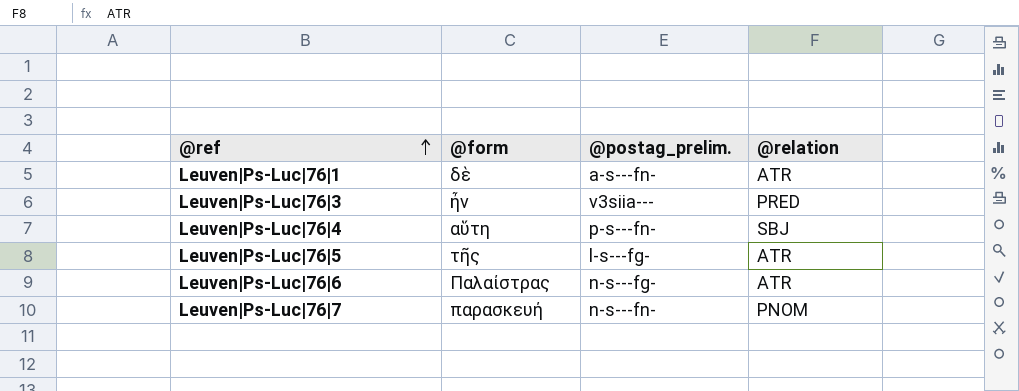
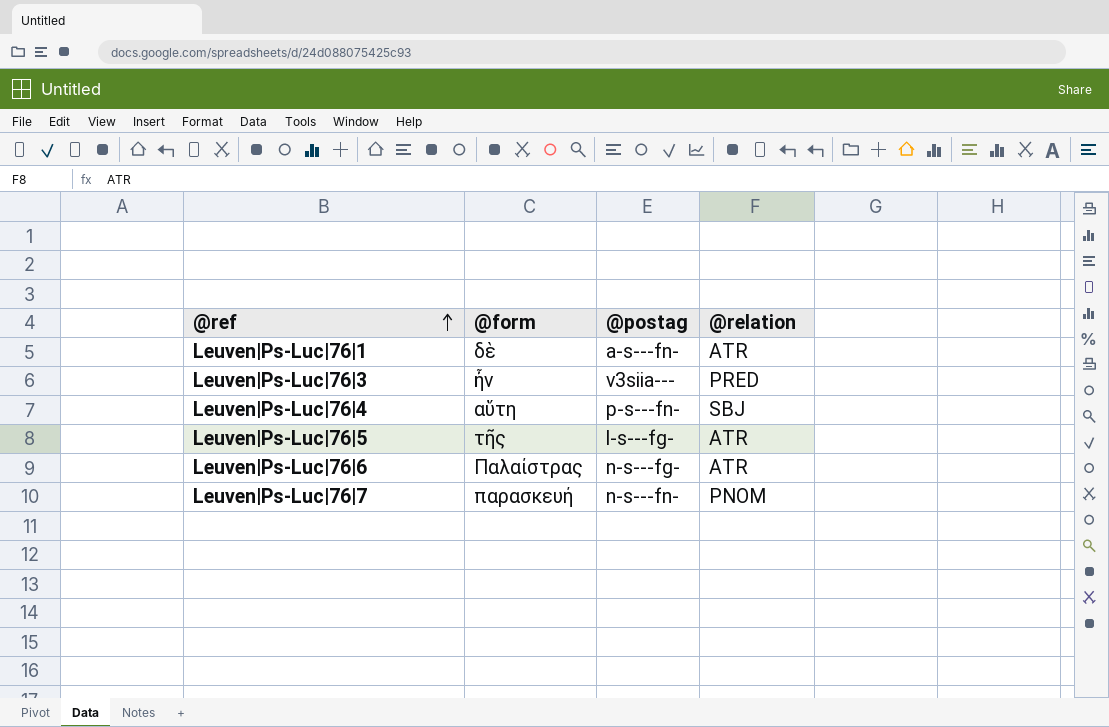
column name: @postag_prelim. -> @postag

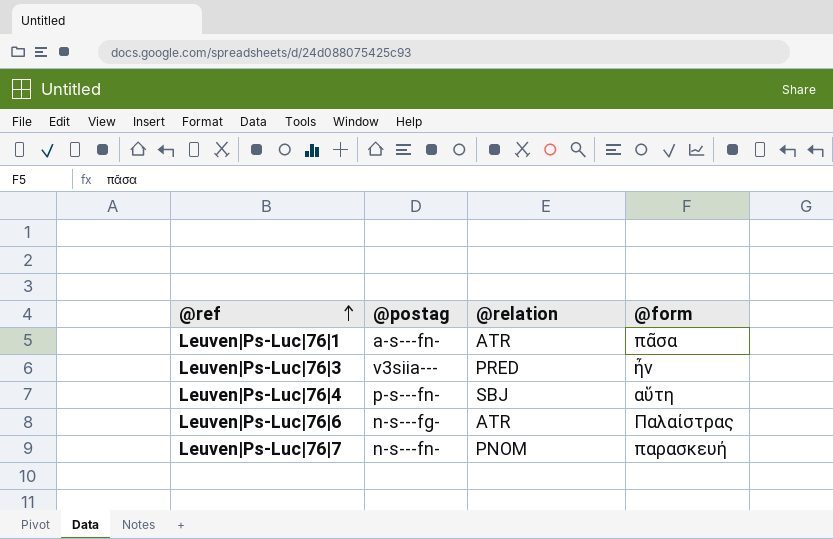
column @form | position: 2 -> 4
row Leuven|Ps-Luc|76|5: τῆς | l-s---fg- | ATR -> none
Leuven|Ps-Luc|76|1 | @form: δὲ -> πᾶσα

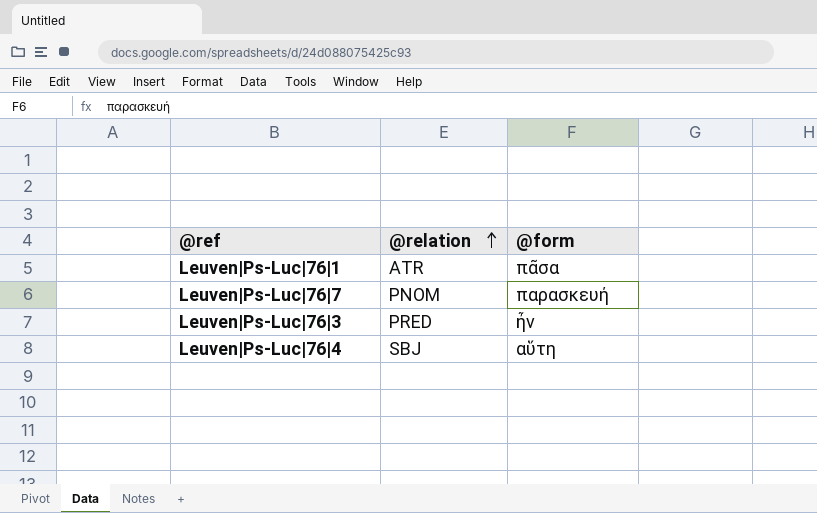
row order: @ref ascending -> @relation ascending
column @postag | position: 2 -> none
row Leuven|Ps-Luc|76|6: n-s---fg- | ATR | Παλαίστρας -> none

